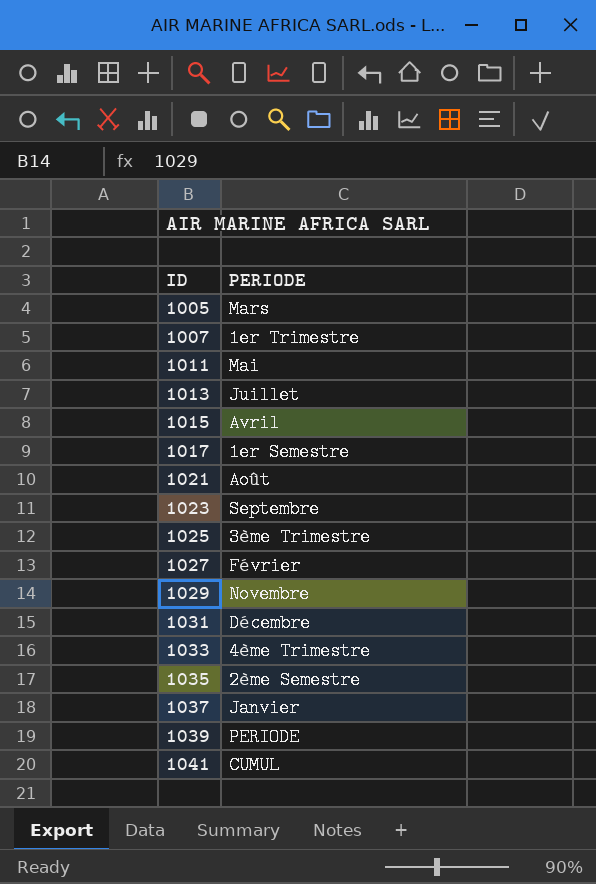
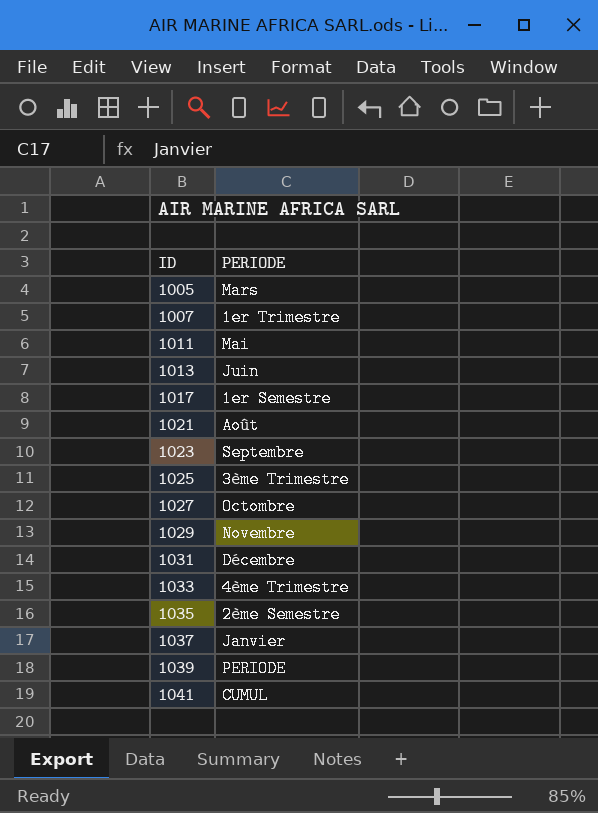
row 1015: Avril -> none
1013 | PERIODE: Juillet -> Juin
1027 | PERIODE: Février -> Octombre

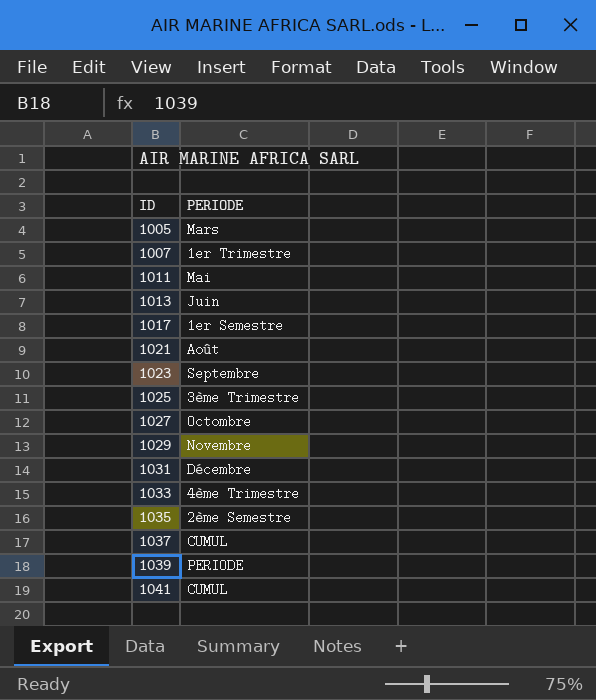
1037 | PERIODE: Janvier -> CUMUL

